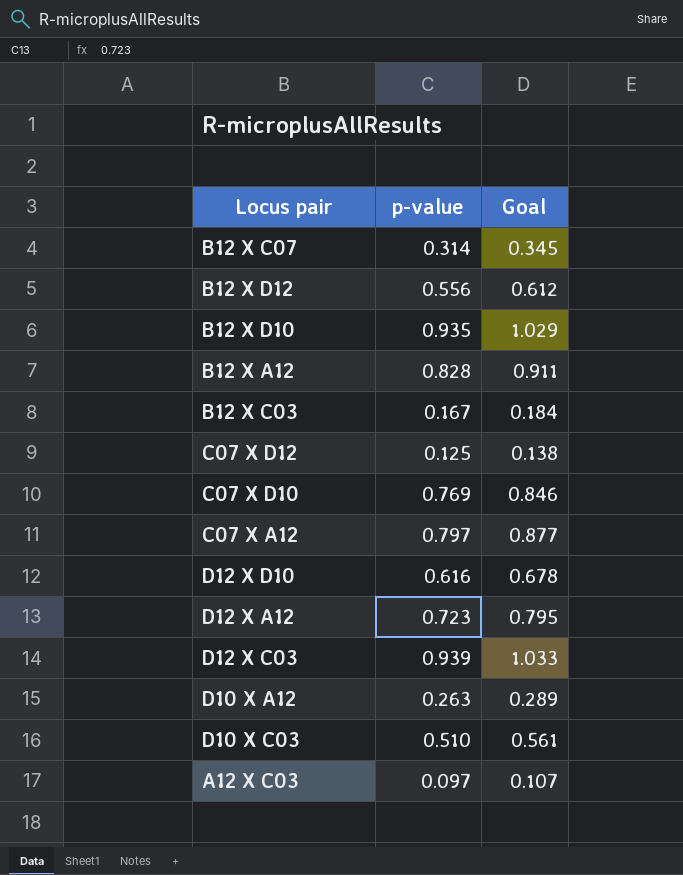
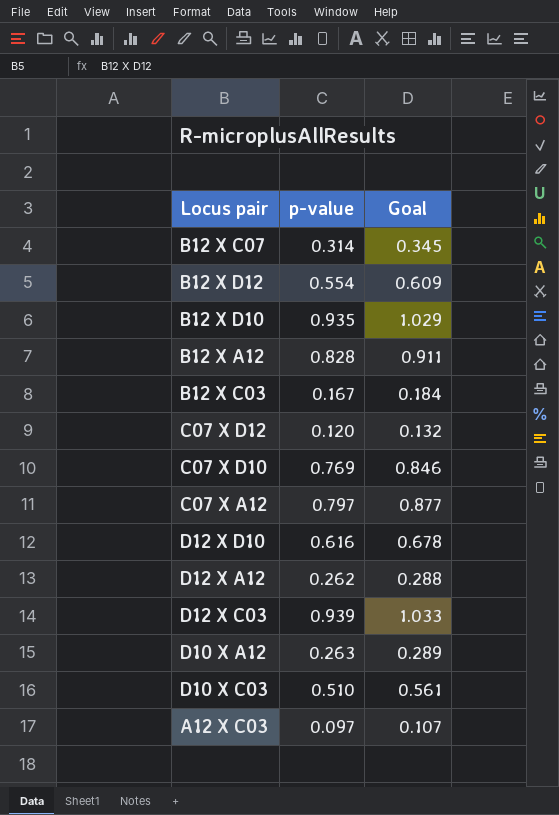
B12 X D12 | p-value: 0.556 -> 0.554
B12 X D12 | Goal: 0.612 -> 0.609
C07 X D12 | p-value: 0.125 -> 0.120
C07 X D12 | Goal: 0.138 -> 0.132
D12 X A12 | p-value: 0.723 -> 0.262
D12 X A12 | Goal: 0.795 -> 0.288

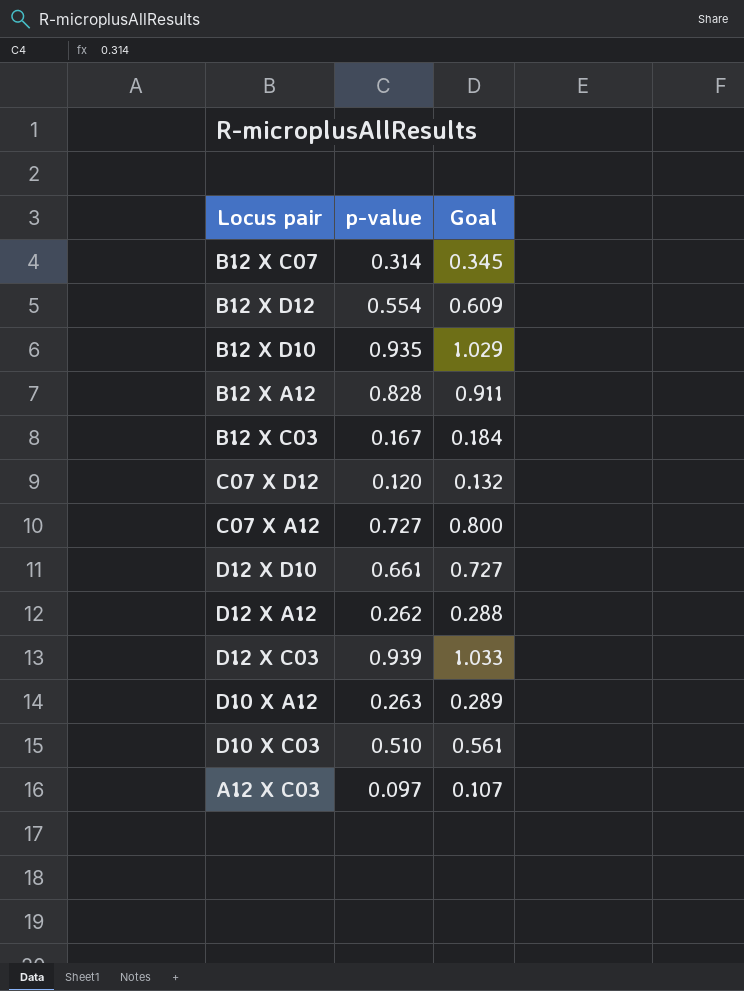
row C07 X D10: 0.769 | 0.846 -> none
C07 X A12 | p-value: 0.797 -> 0.727
C07 X A12 | Goal: 0.877 -> 0.800
D12 X D10 | p-value: 0.616 -> 0.661
D12 X D10 | Goal: 0.678 -> 0.727

